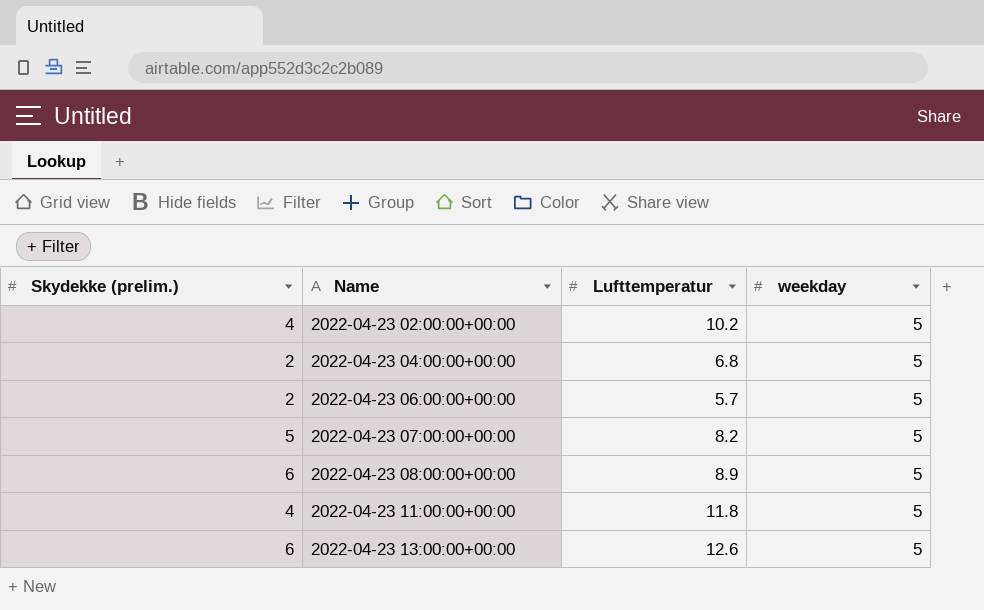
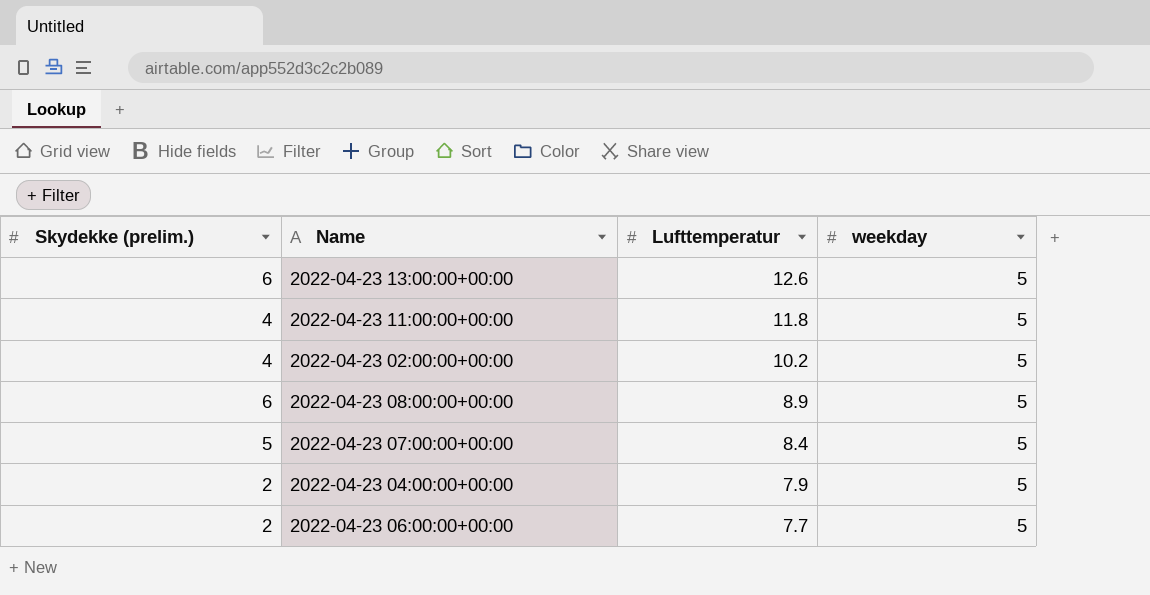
row order: Name ascending -> Lufttemperatur descending
2022-04-23 07:00:00+00:00 | Lufttemperatur: 8.2 -> 8.4
2022-04-23 04:00:00+00:00 | Lufttemperatur: 6.8 -> 7.9
2022-04-23 06:00:00+00:00 | Lufttemperatur: 5.7 -> 7.7

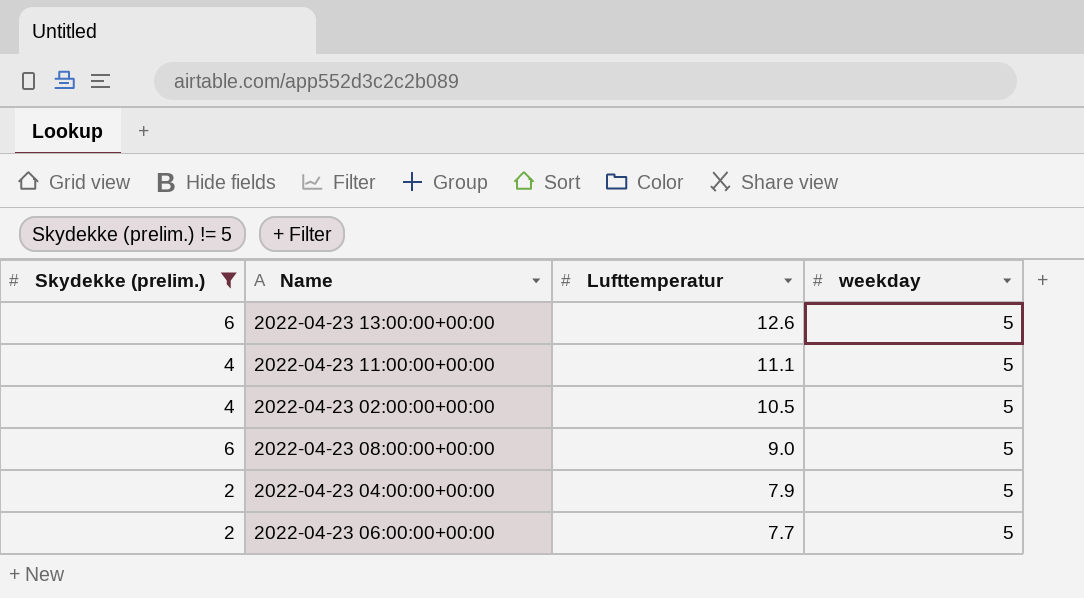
filter: none -> Skydekke (prelim.) != 5
2022-04-23 11:00:00+00:00 | Lufttemperatur: 11.8 -> 11.1
2022-04-23 02:00:00+00:00 | Lufttemperatur: 10.2 -> 10.5
2022-04-23 08:00:00+00:00 | Lufttemperatur: 8.9 -> 9.0

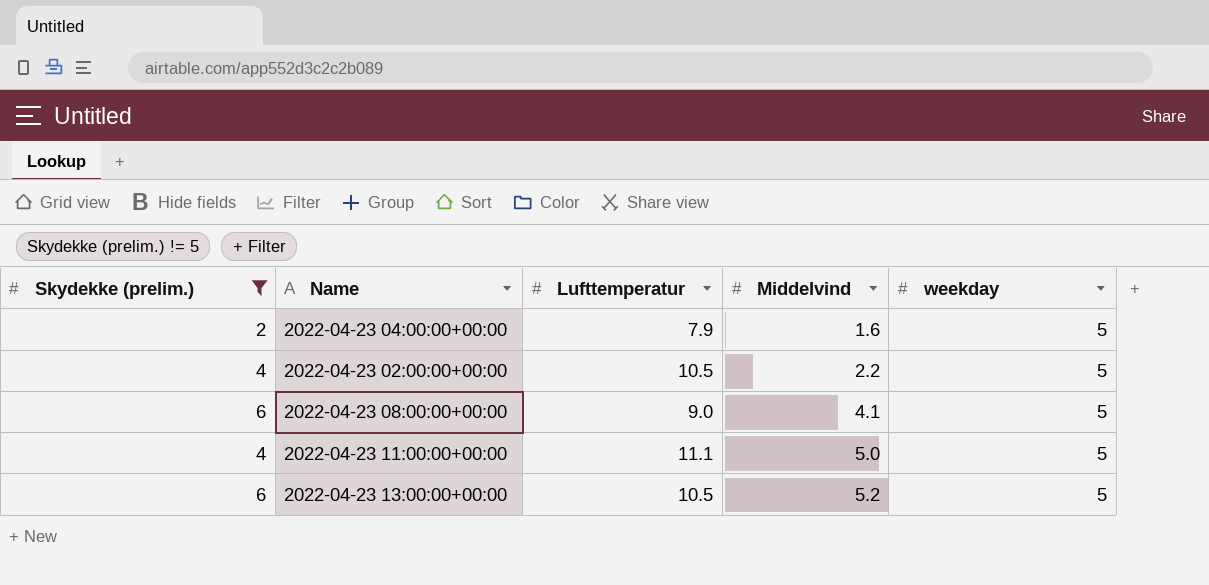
row order: Lufttemperatur descending -> Middelvind ascending
column Middelvind | position: none -> 4
row 2022-04-23 06:00:00+00:00: 2 | 7.7 | 5 -> none
2022-04-23 13:00:00+00:00 | Lufttemperatur: 12.6 -> 10.5

